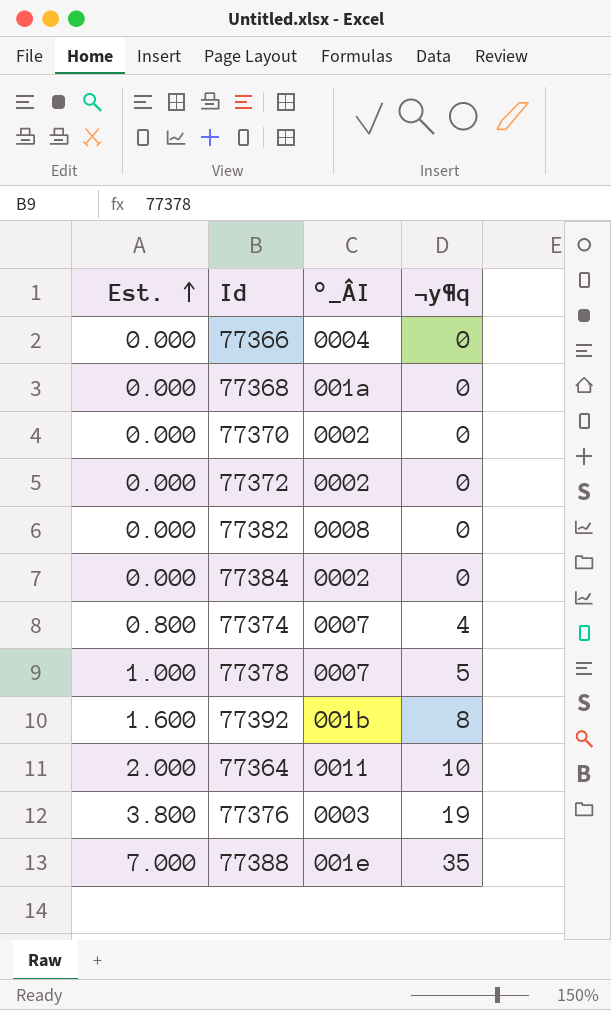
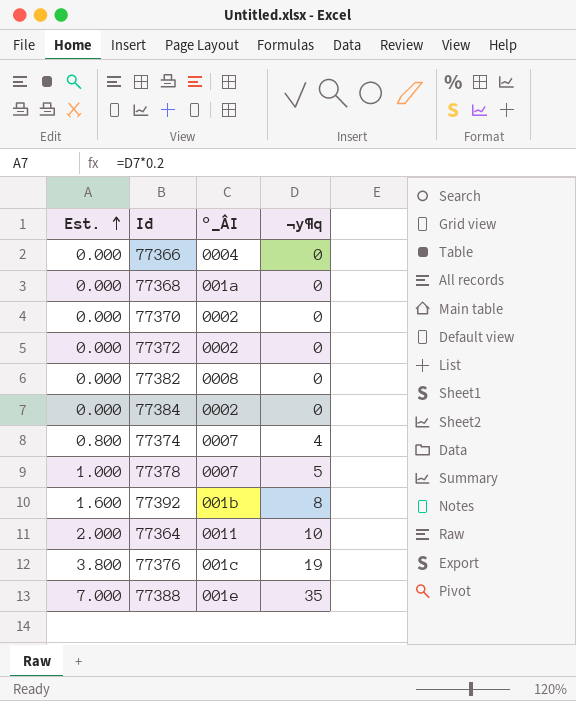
77376 | °_ÂI: 0003 -> 001c

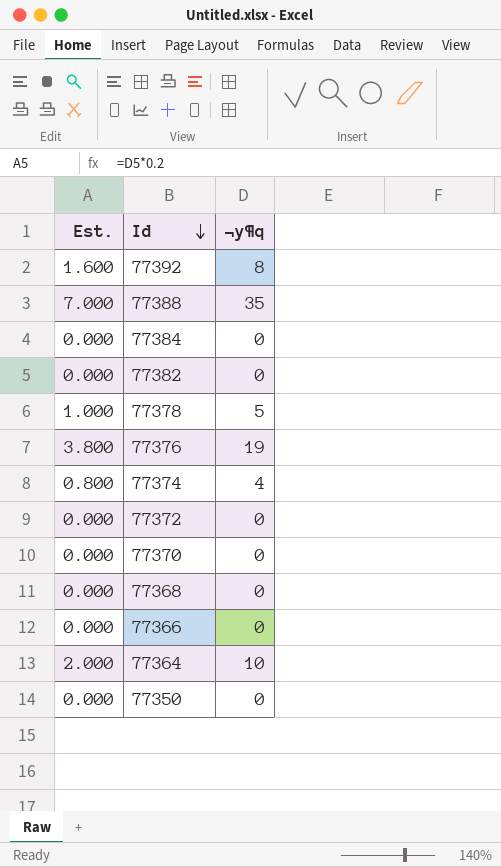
row order: Est. ascending -> Id descending
column °_ÂI | position: 3 -> none
row 77350: none -> 0.000 | 0

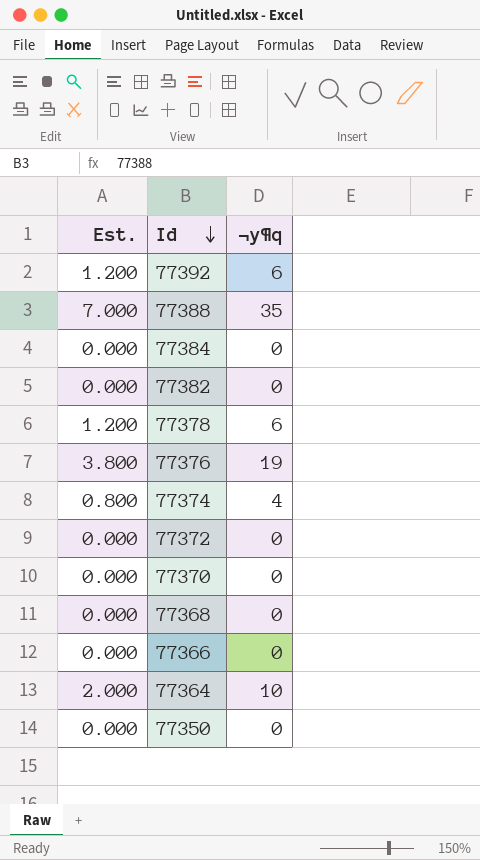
77392 | Est.: 1.600 -> 1.200
77392 | ¬y¶q: 8 -> 6
77378 | Est.: 1.000 -> 1.200
77378 | ¬y¶q: 5 -> 6

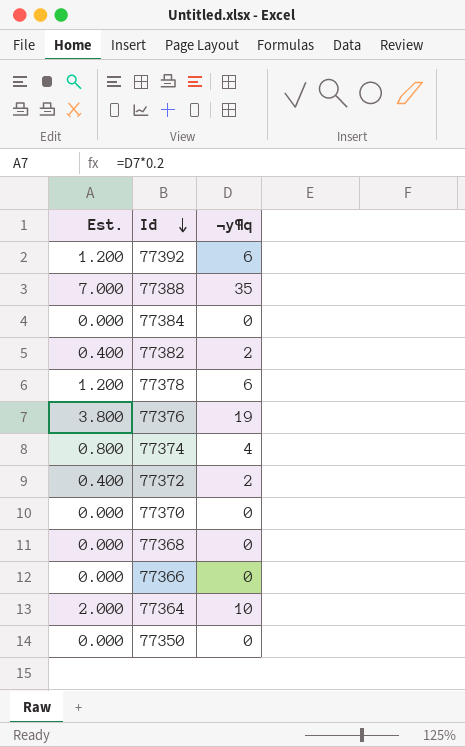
77382 | Est.: 0.000 -> 0.400
77382 | ¬y¶q: 0 -> 2
77372 | Est.: 0.000 -> 0.400
77372 | ¬y¶q: 0 -> 2

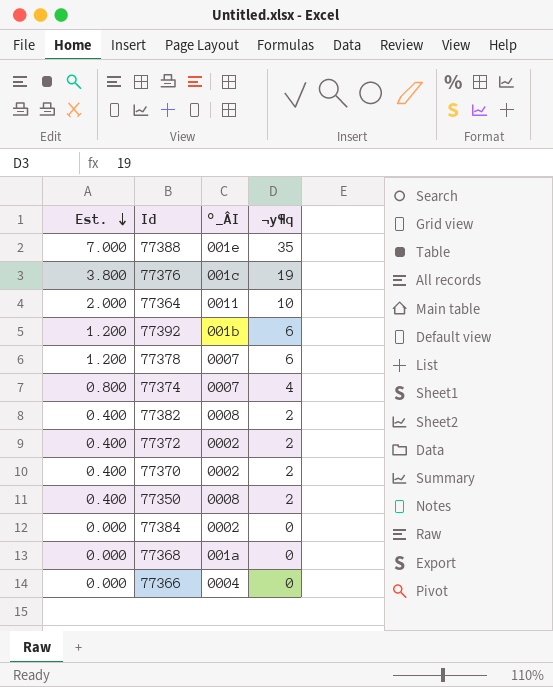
row order: Id descending -> Est. descending
column °_ÂI | position: none -> 3
77370 | Est.: 0.000 -> 0.400
77370 | ¬y¶q: 0 -> 2
77350 | Est.: 0.000 -> 0.400
77350 | ¬y¶q: 0 -> 2

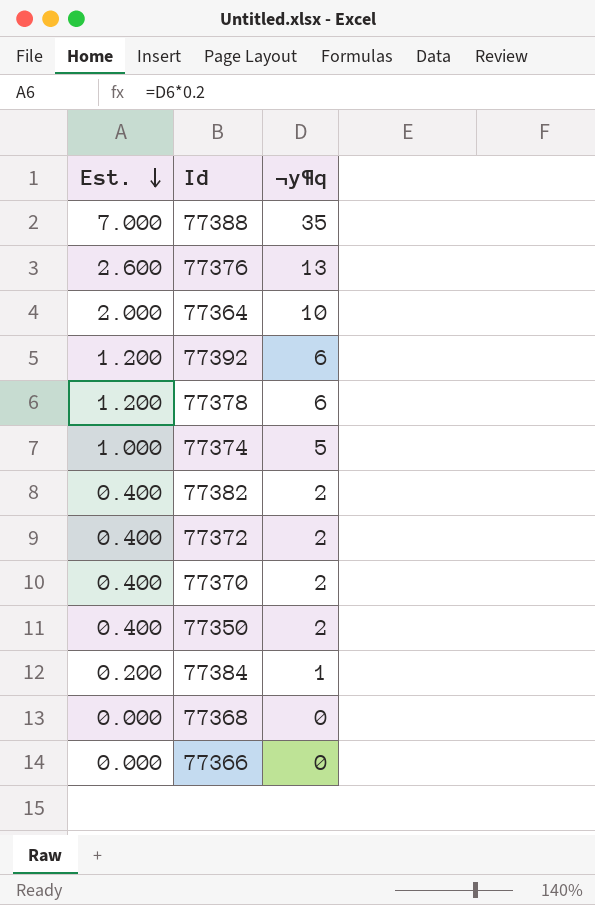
column °_ÂI | position: 3 -> none
77376 | Est.: 3.800 -> 2.600
77376 | ¬y¶q: 19 -> 13
77374 | Est.: 0.800 -> 1.000
77374 | ¬y¶q: 4 -> 5
77384 | Est.: 0.000 -> 0.200
77384 | ¬y¶q: 0 -> 1

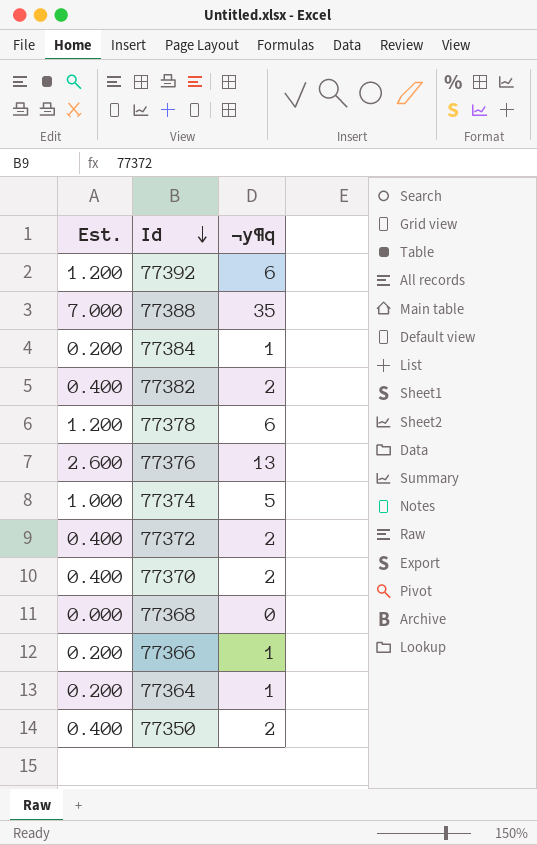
row order: Est. descending -> Id descending
77366 | Est.: 0.000 -> 0.200
77366 | ¬y¶q: 0 -> 1
77364 | Est.: 2.000 -> 0.200
77364 | ¬y¶q: 10 -> 1

